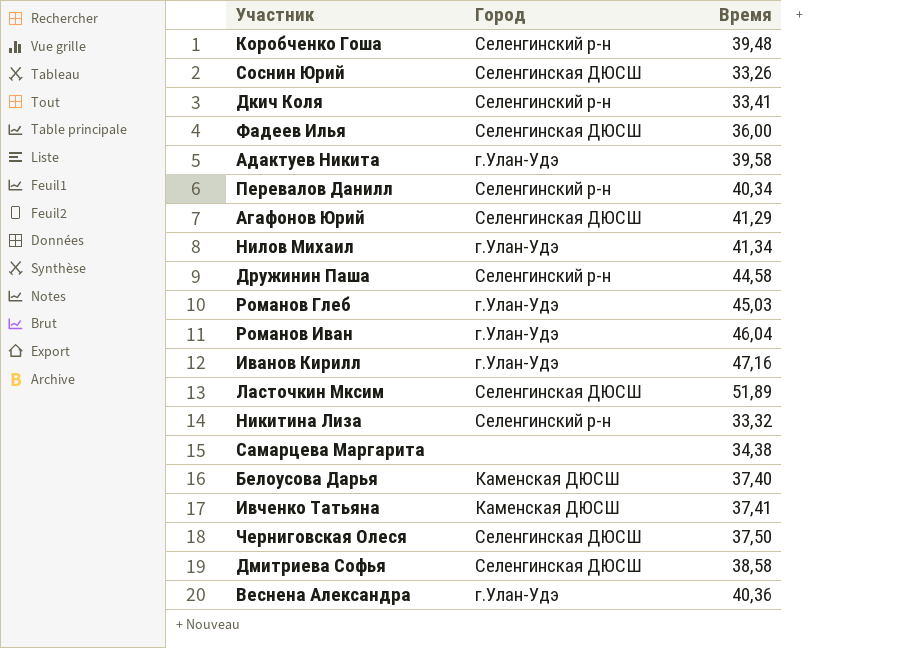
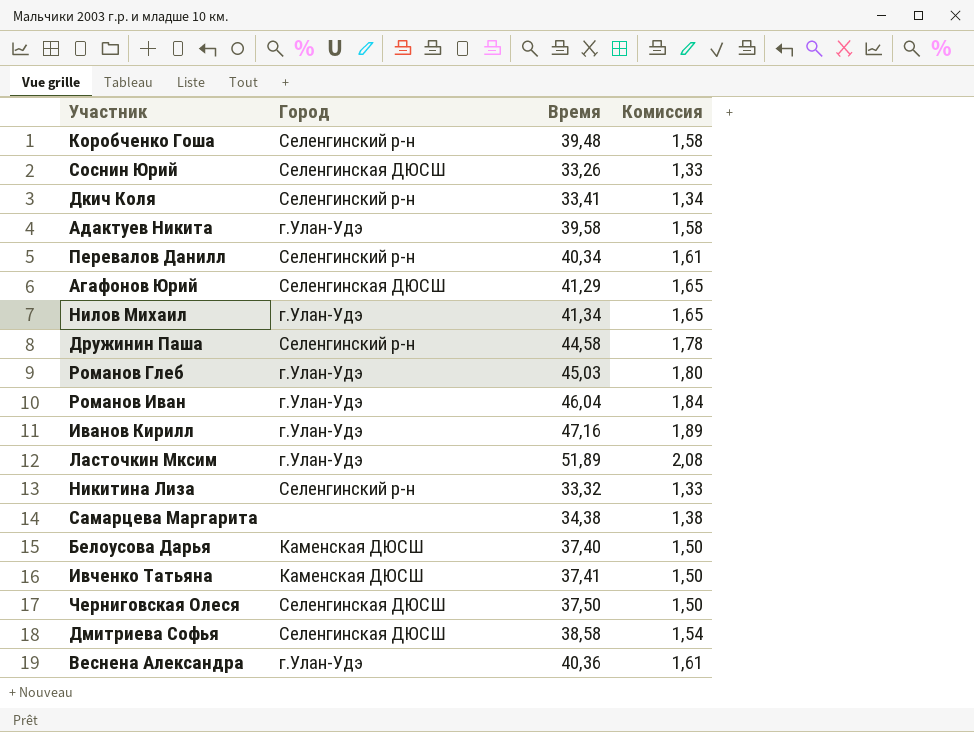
column Комиссия | formula: none -> [Время] * 0,04
row Фадеев Илья: Селенгинская ДЮСШ | 36,00 -> none
Ласточкин Мксим | Город: Селенгинская ДЮСШ -> г.Улан-Удэ

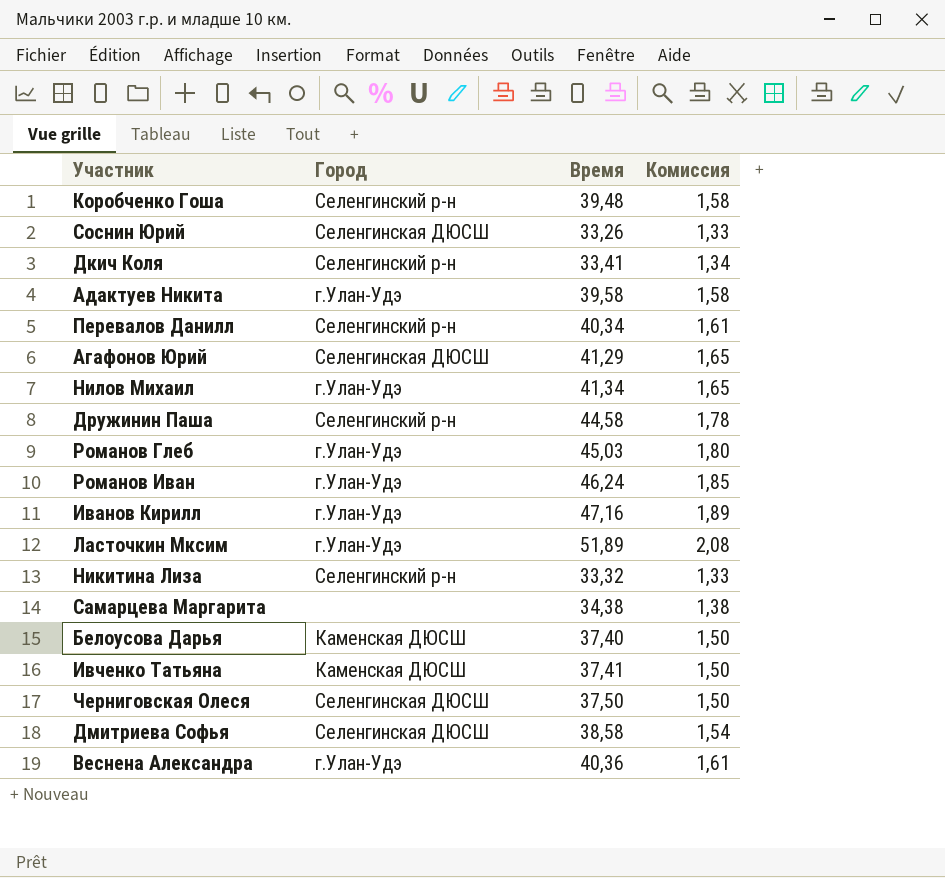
Романов Иван | Время: 46,04 -> 46,24
Романов Иван | Комиссия: 1,84 -> 1,85

